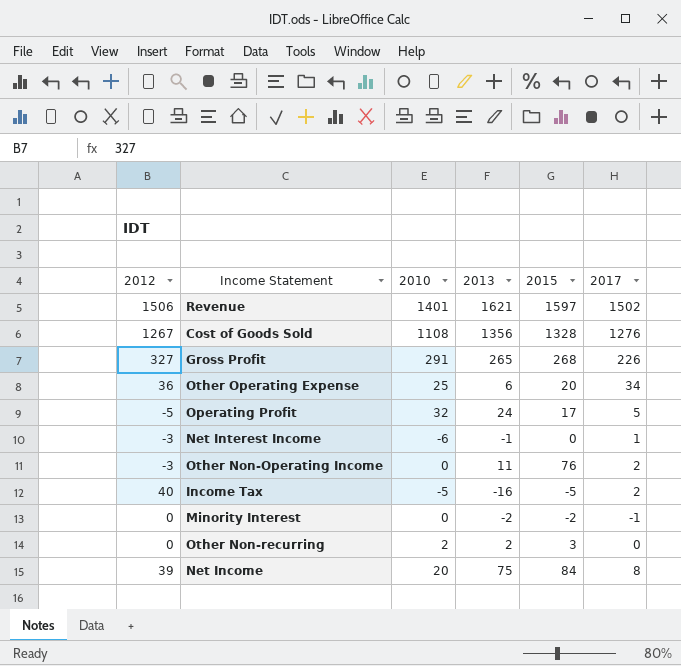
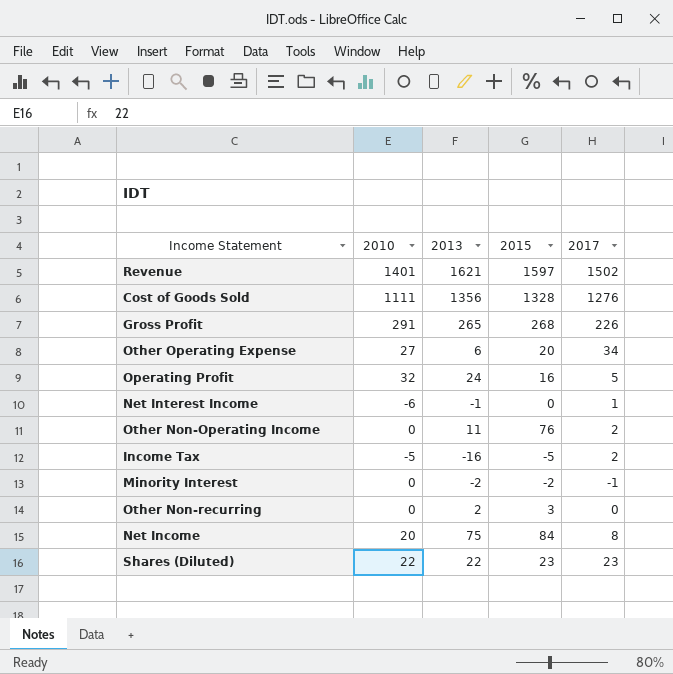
column 2012 | position: 1 -> none
Cost of Goods Sold | 2010: 1108 -> 1111
Other Operating Expense | 2010: 25 -> 27
Operating Profit | 2015: 17 -> 16
Other Non-recurring | 2010: 2 -> 0
row Shares (Diluted): none -> 22 | 22 | 23 | 23

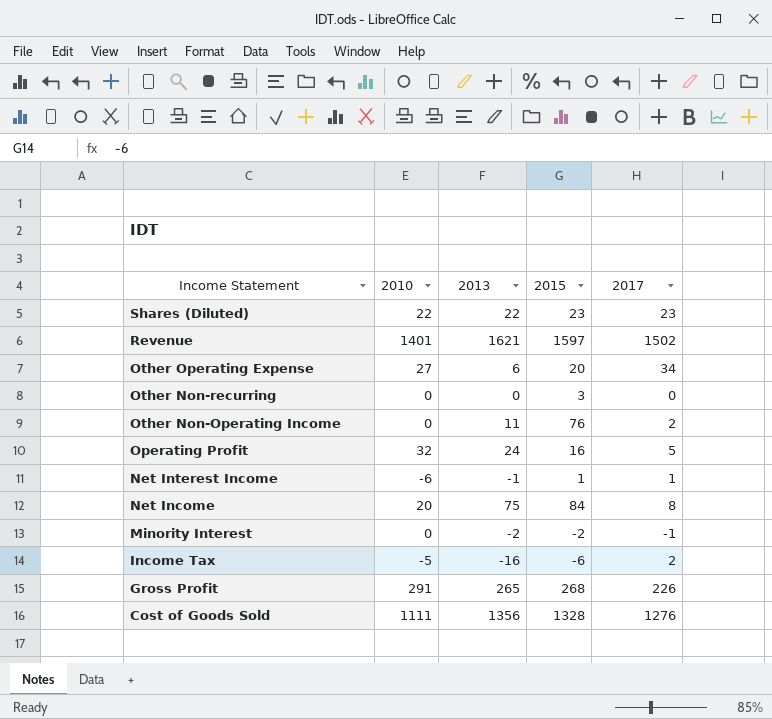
row order: none -> Income Statement descending
Other Non-recurring | 2013: 2 -> 0
Net Interest Income | 2015: 0 -> 1
Income Tax | 2015: -5 -> -6

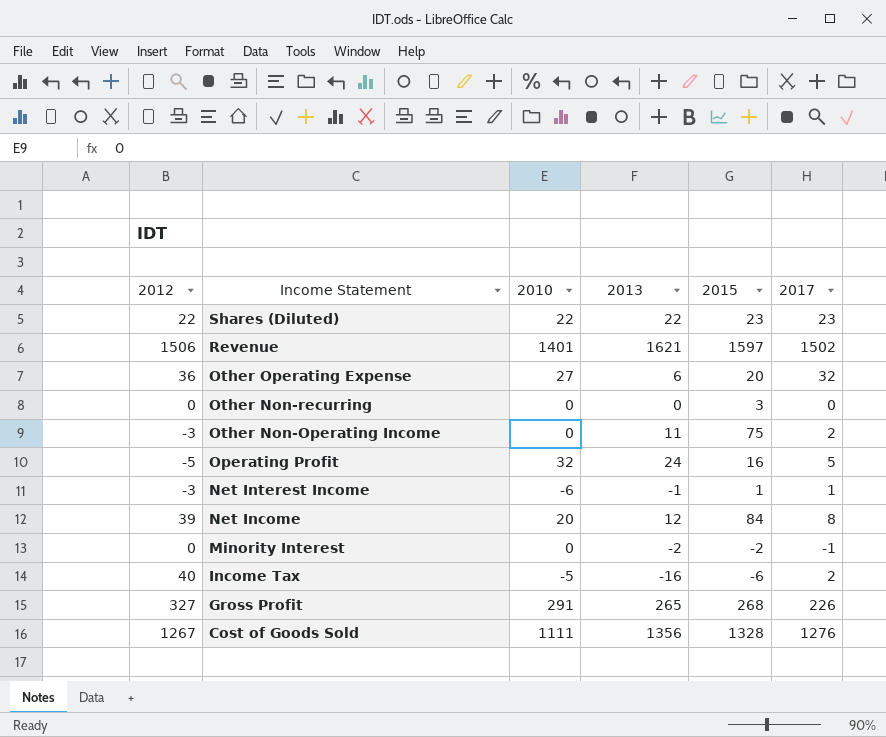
column 2012 | position: none -> 1
Other Operating Expense | 2017: 34 -> 32
Other Non-Operating Income | 2015: 76 -> 75
Net Income | 2013: 75 -> 12

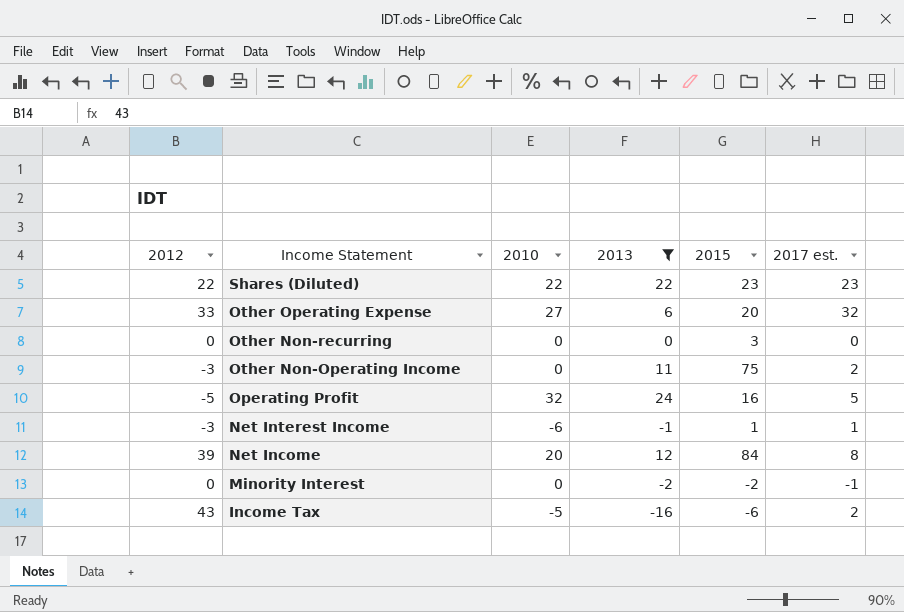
filter: none -> 2013 <= 24
column name: 2017 -> 2017 est.
Other Operating Expense | 2012: 36 -> 33
Income Tax | 2012: 40 -> 43

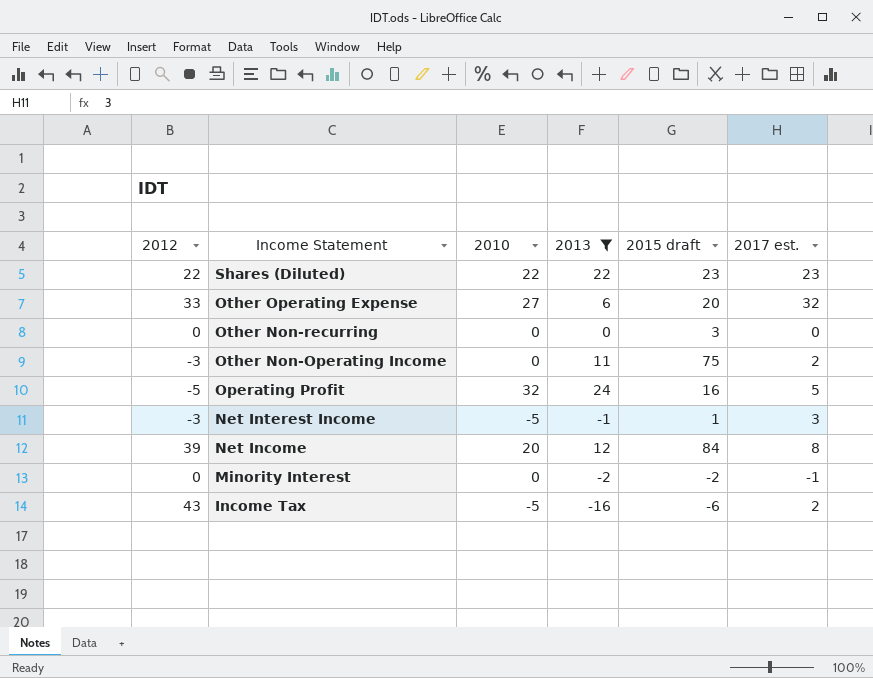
column name: 2015 -> 2015 draft
Net Interest Income | 2010: -6 -> -5
Net Interest Income | 2017 est.: 1 -> 3

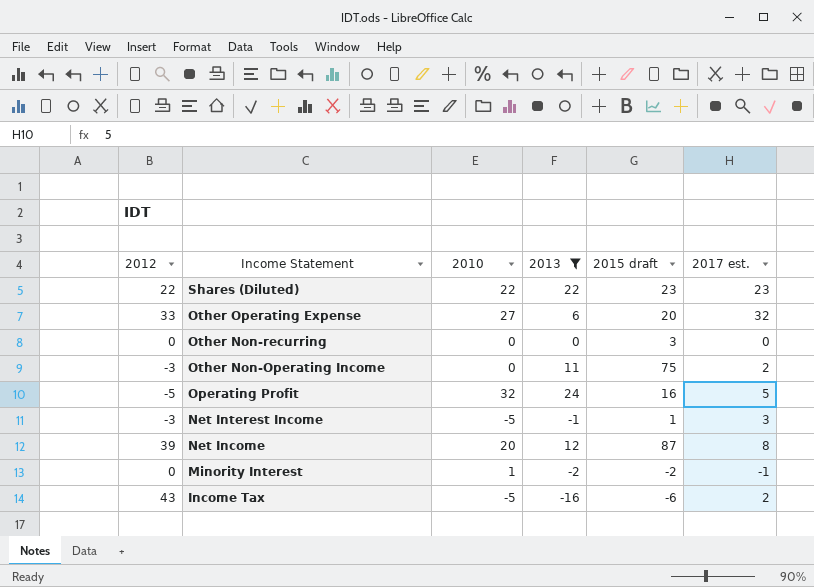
Net Income | 2015 draft: 84 -> 87
Minority Interest | 2010: 0 -> 1

